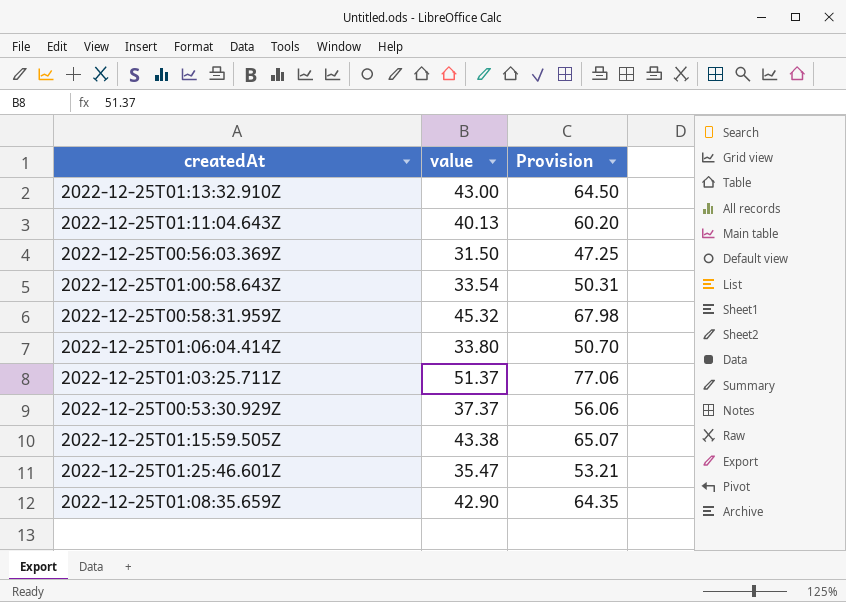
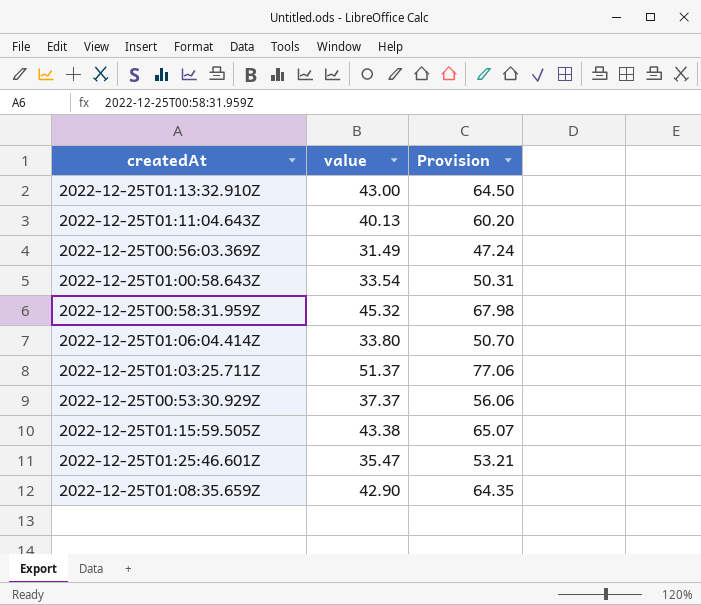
2022-12-25T00:56:03.369Z | value: 31.50 -> 31.49
2022-12-25T00:56:03.369Z | Provision: 47.25 -> 47.24

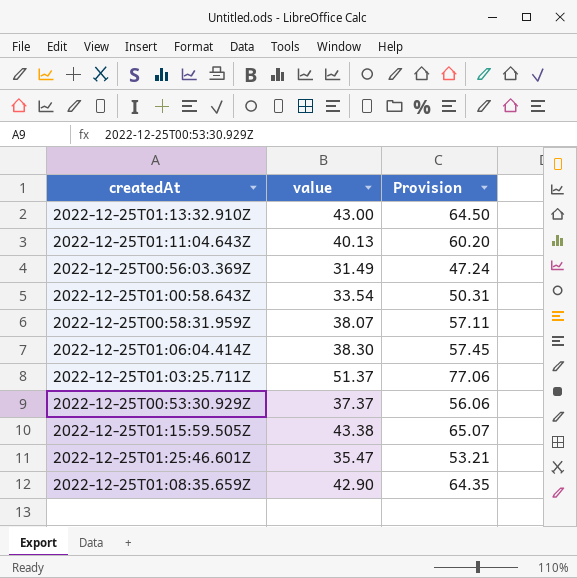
2022-12-25T00:58:31.959Z | value: 45.32 -> 38.07
2022-12-25T00:58:31.959Z | Provision: 67.98 -> 57.11
2022-12-25T01:06:04.414Z | value: 33.80 -> 38.30
2022-12-25T01:06:04.414Z | Provision: 50.70 -> 57.45

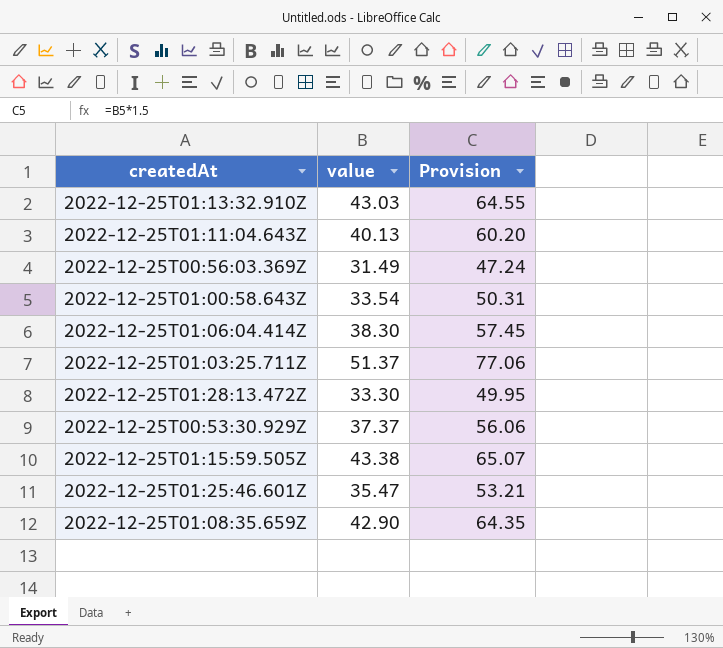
row 2022-12-25T00:58:31.959Z: 38.07 | 57.11 -> none
2022-12-25T01:13:32.910Z | value: 43.00 -> 43.03
2022-12-25T01:13:32.910Z | Provision: 64.50 -> 64.55
row 2022-12-25T01:28:13.472Z: none -> 33.30 | 49.95

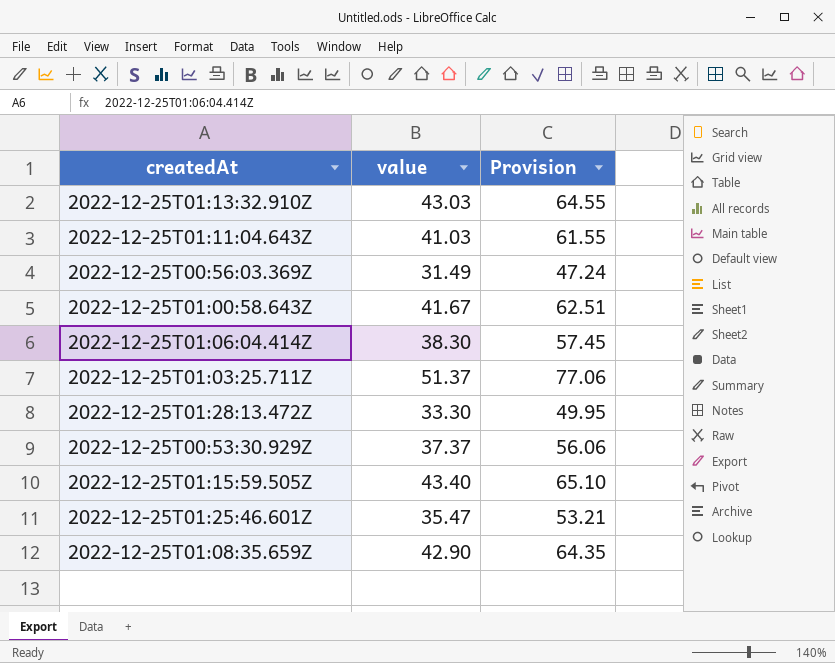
2022-12-25T01:11:04.643Z | value: 40.13 -> 41.03
2022-12-25T01:11:04.643Z | Provision: 60.20 -> 61.55
2022-12-25T01:00:58.643Z | value: 33.54 -> 41.67
2022-12-25T01:00:58.643Z | Provision: 50.31 -> 62.51
2022-12-25T01:15:59.505Z | value: 43.38 -> 43.40
2022-12-25T01:15:59.505Z | Provision: 65.07 -> 65.10

